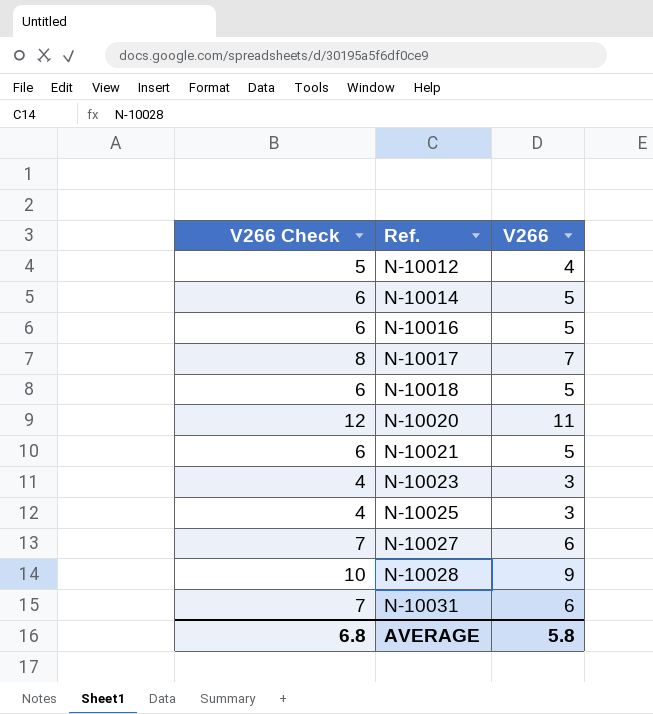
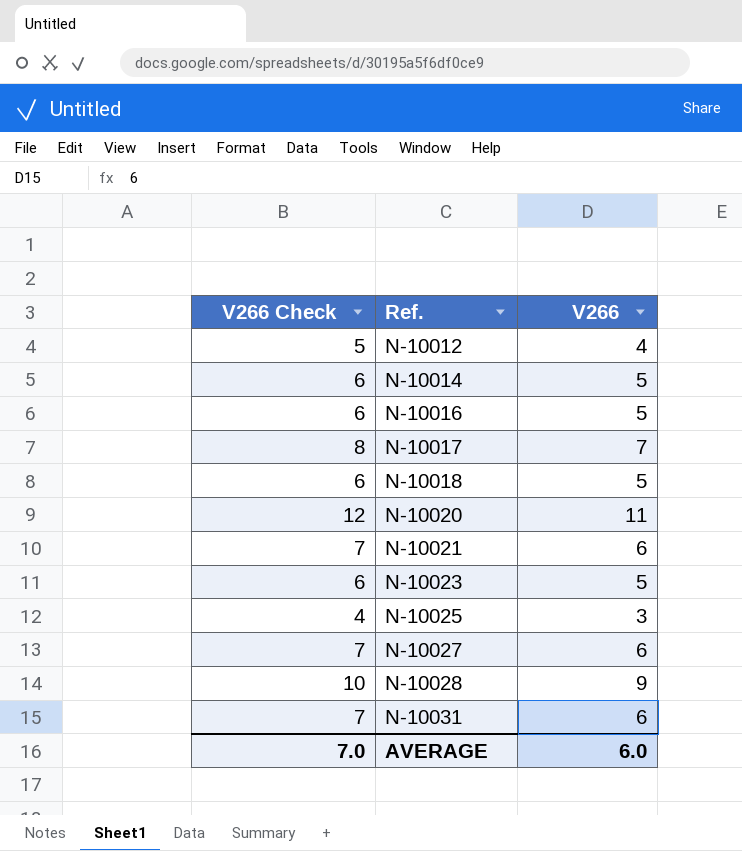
N-10021 | V266 Check: 6 -> 7
N-10021 | V266: 5 -> 6
N-10023 | V266 Check: 4 -> 6
N-10023 | V266: 3 -> 5
AVERAGE | V266 Check: 6.8 -> 7.0
AVERAGE | V266: 5.8 -> 6.0

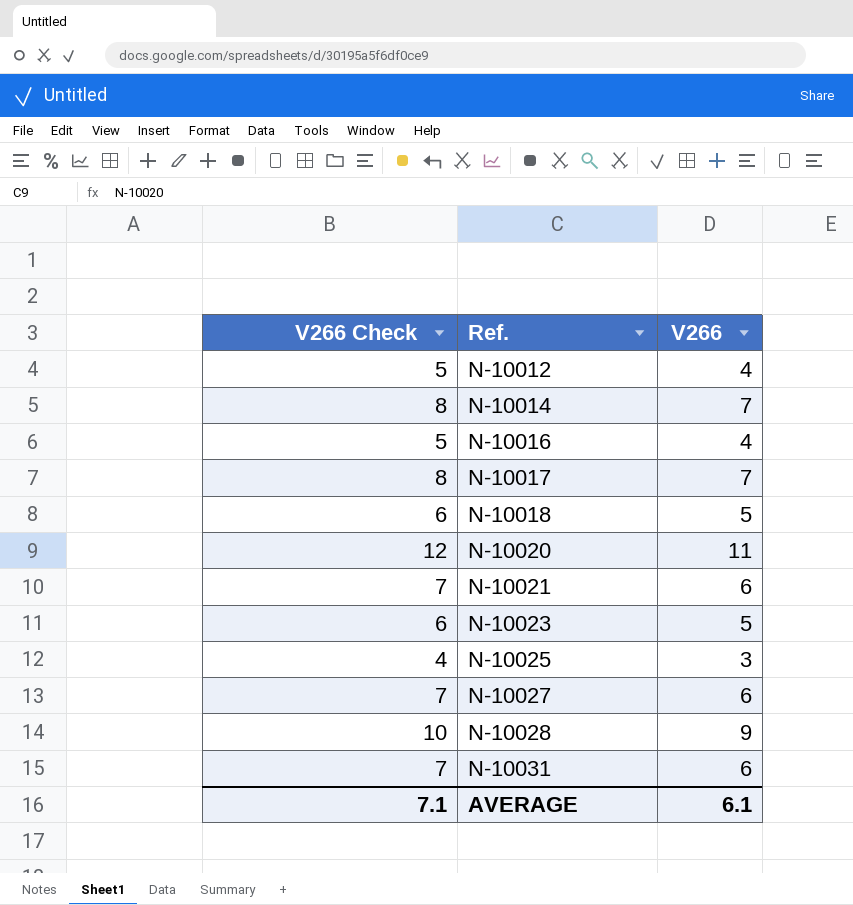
N-10014 | V266 Check: 6 -> 8
N-10014 | V266: 5 -> 7
N-10016 | V266 Check: 6 -> 5
N-10016 | V266: 5 -> 4
AVERAGE | V266 Check: 7.0 -> 7.1
AVERAGE | V266: 6.0 -> 6.1

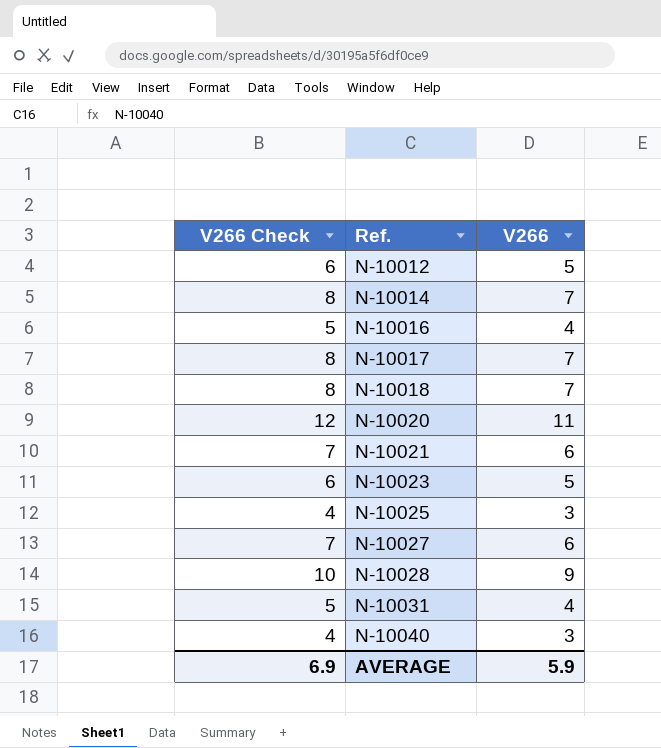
N-10012 | V266 Check: 5 -> 6
N-10012 | V266: 4 -> 5
N-10018 | V266 Check: 6 -> 8
N-10018 | V266: 5 -> 7
N-10031 | V266 Check: 7 -> 5
N-10031 | V266: 6 -> 4
row N-10040: none -> 4 | 3
AVERAGE | V266 Check: 7.1 -> 6.9
AVERAGE | V266: 6.1 -> 5.9

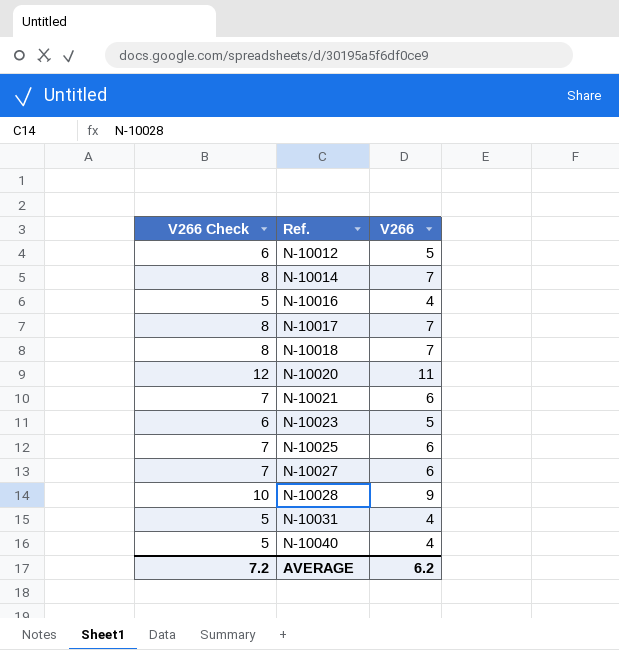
N-10025 | V266 Check: 4 -> 7
N-10025 | V266: 3 -> 6
N-10040 | V266 Check: 4 -> 5
N-10040 | V266: 3 -> 4
AVERAGE | V266 Check: 6.9 -> 7.2
AVERAGE | V266: 5.9 -> 6.2

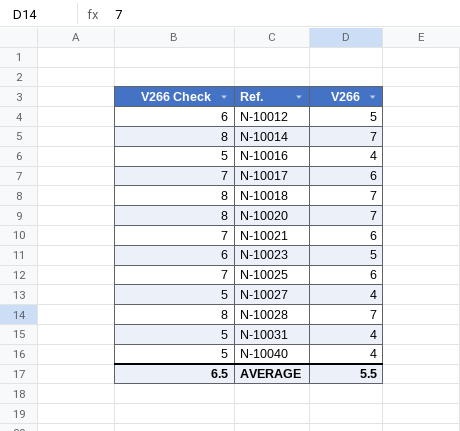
N-10017 | V266 Check: 8 -> 7
N-10017 | V266: 7 -> 6
N-10020 | V266 Check: 12 -> 8
N-10020 | V266: 11 -> 7
N-10027 | V266 Check: 7 -> 5
N-10027 | V266: 6 -> 4
N-10028 | V266 Check: 10 -> 8
N-10028 | V266: 9 -> 7
AVERAGE | V266 Check: 7.2 -> 6.5
AVERAGE | V266: 6.2 -> 5.5

